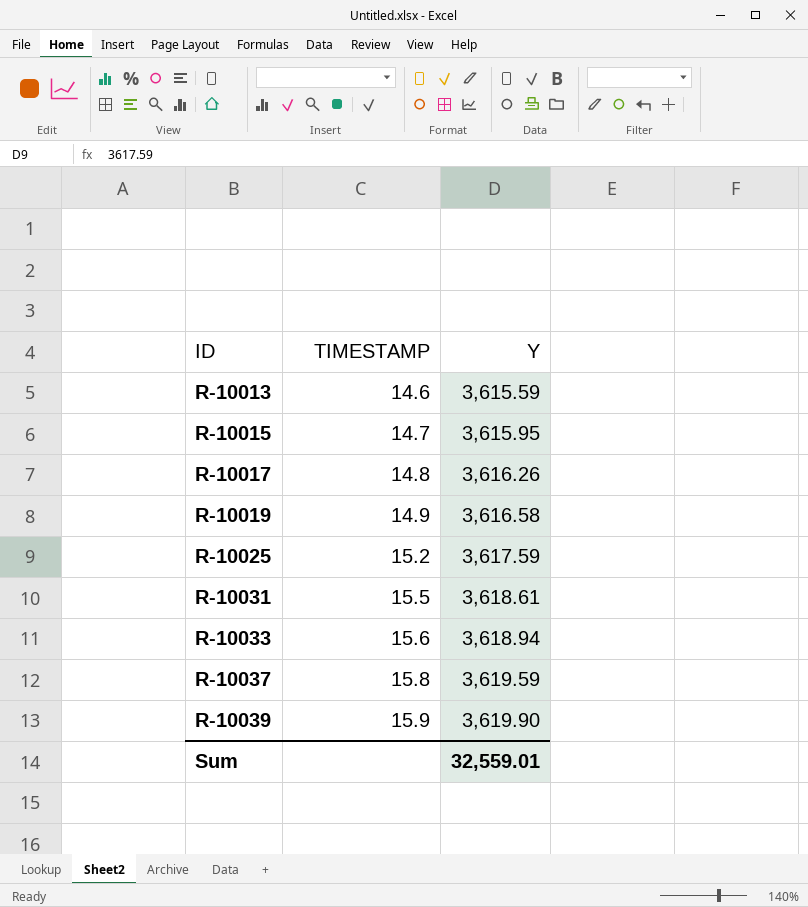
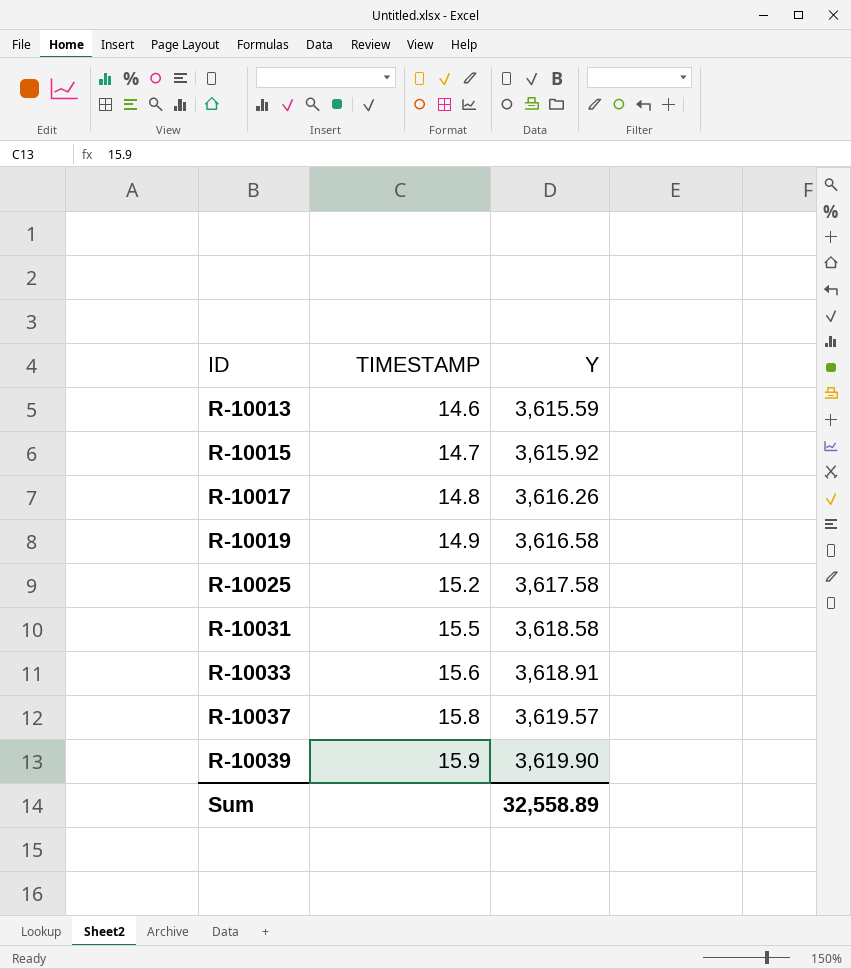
R-10015 | Y: 3,615.95 -> 3,615.92
R-10025 | Y: 3,617.59 -> 3,617.58
R-10031 | Y: 3,618.61 -> 3,618.58
R-10033 | Y: 3,618.94 -> 3,618.91
R-10037 | Y: 3,619.59 -> 3,619.57
Sum | Y: 32,559.01 -> 32,558.89

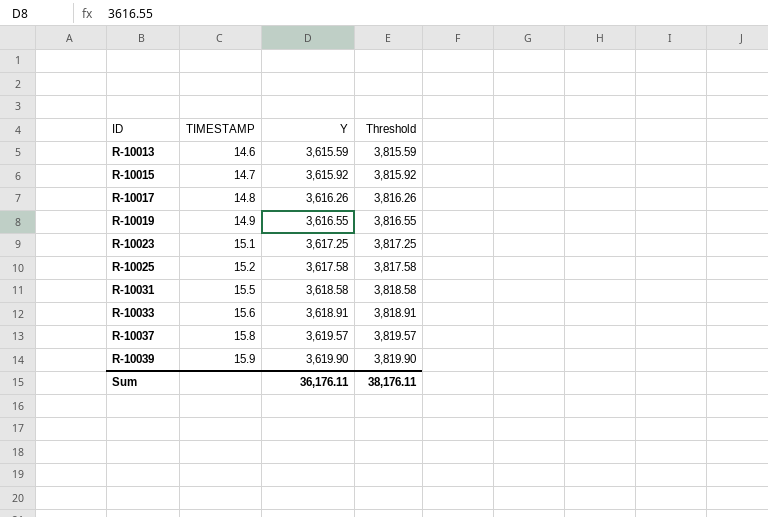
column Threshold | formula: none -> [Y] + 200
R-10019 | Y: 3,616.58 -> 3,616.55
row R-10023: none -> 15.1 | 3,617.25 | 3,817.25
Sum | Y: 32,558.89 -> 36,176.11

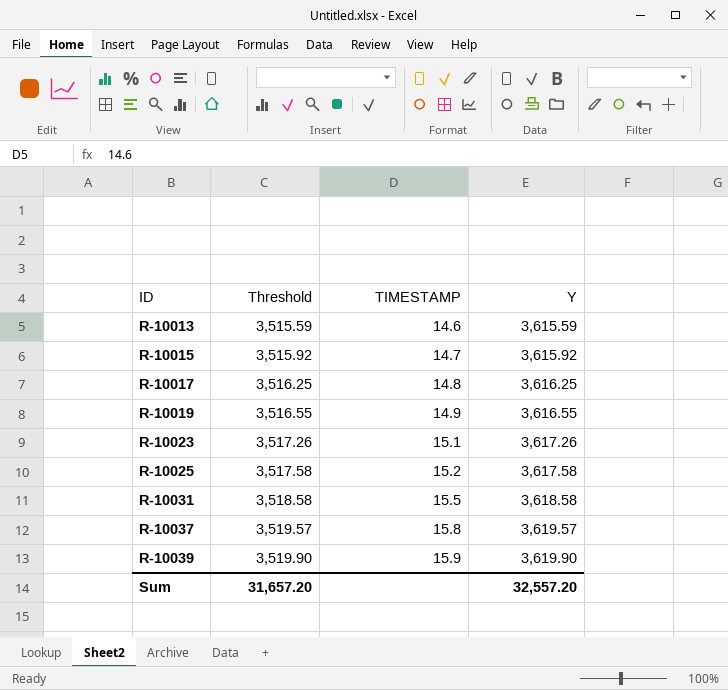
column Threshold | formula: [Y] + 200 -> [Y] - 100
column Threshold | position: 4 -> 2
row R-10033: 15.6 | 3,618.91 | 3,818.91 -> none
R-10017 | Y: 3,616.26 -> 3,616.25
R-10023 | Y: 3,617.25 -> 3,617.26
Sum | Threshold: 38,176.11 -> 31,657.20
Sum | Y: 36,176.11 -> 32,557.20

